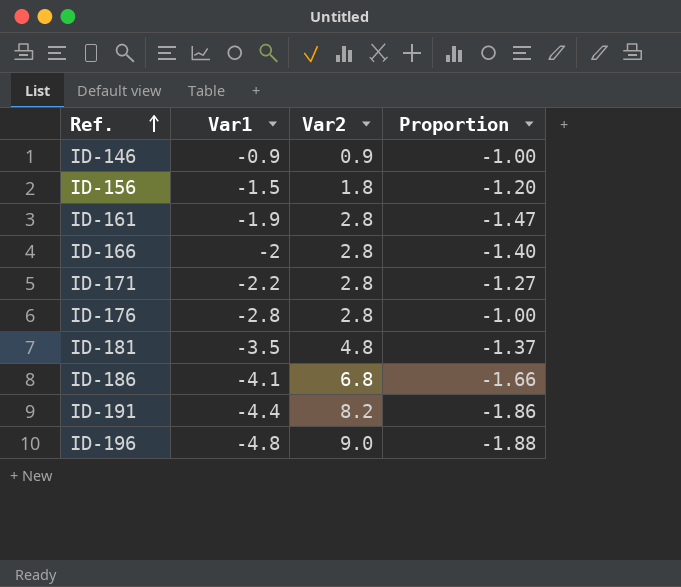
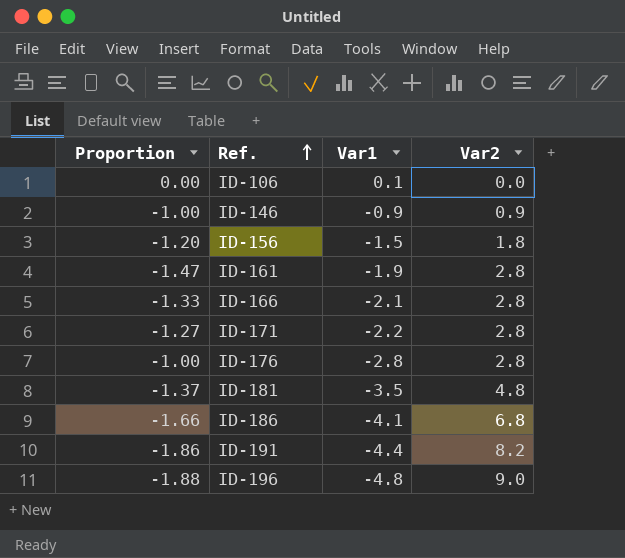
column Proportion | position: 4 -> 1
row ID-106: none -> 0.00 | 0.1 | 0.0
ID-166 | Proportion: -1.40 -> -1.33
ID-166 | Var1: -2 -> -2.1

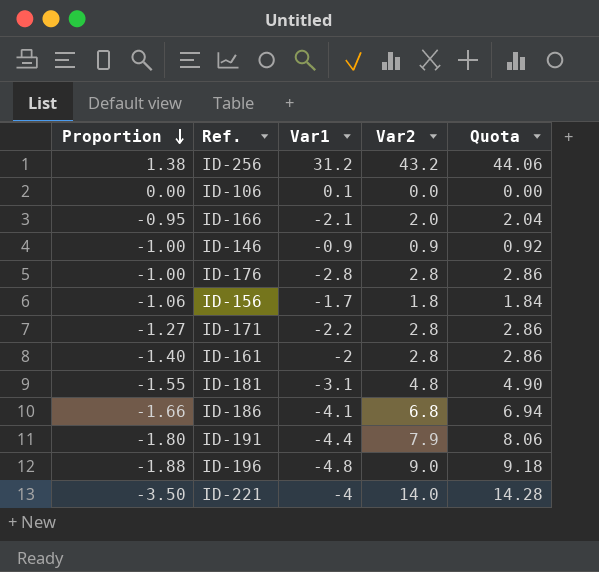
row order: Ref. ascending -> Proportion descending
column Quota | formula: none -> [Var2] * 1.02
row ID-256: none -> 1.38 | 31.2 | 43.2 | 44.06
ID-166 | Proportion: -1.33 -> -0.95
ID-166 | Var2: 2.8 -> 2.0
ID-156 | Proportion: -1.20 -> -1.06
ID-156 | Var1: -1.5 -> -1.7
ID-161 | Proportion: -1.47 -> -1.40
ID-161 | Var1: -1.9 -> -2
ID-181 | Proportion: -1.37 -> -1.55
ID-181 | Var1: -3.5 -> -3.1
ID-191 | Proportion: -1.86 -> -1.80
ID-191 | Var2: 8.2 -> 7.9
row ID-221: none -> -3.50 | -4 | 14.0 | 14.28

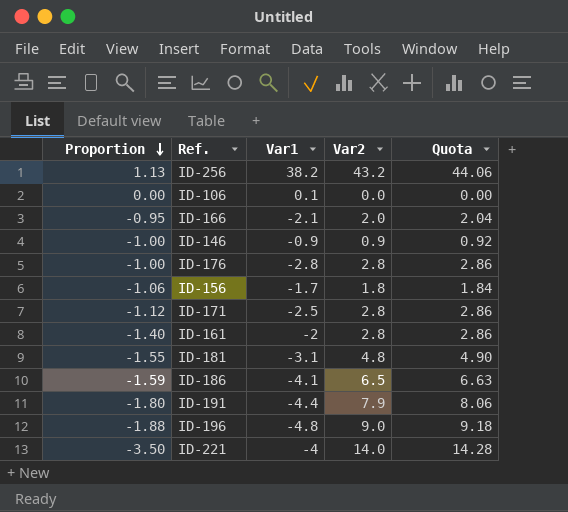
ID-256 | Proportion: 1.38 -> 1.13
ID-256 | Var1: 31.2 -> 38.2
ID-171 | Proportion: -1.27 -> -1.12
ID-171 | Var1: -2.2 -> -2.5
ID-186 | Proportion: -1.66 -> -1.59
ID-186 | Var2: 6.8 -> 6.5
ID-186 | Quota: 6.94 -> 6.63

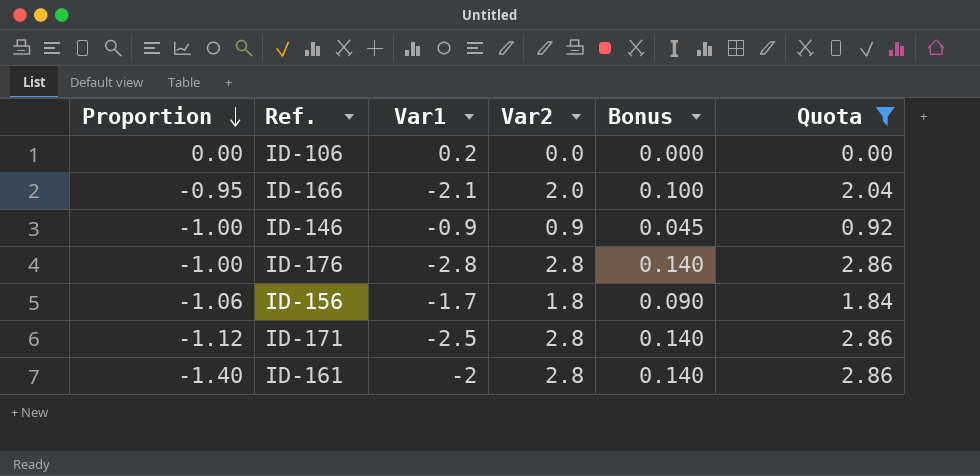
filter: none -> Quota <= 2.86
column Bonus | formula: none -> [Var2] * 0.05
ID-106 | Var1: 0.1 -> 0.2

